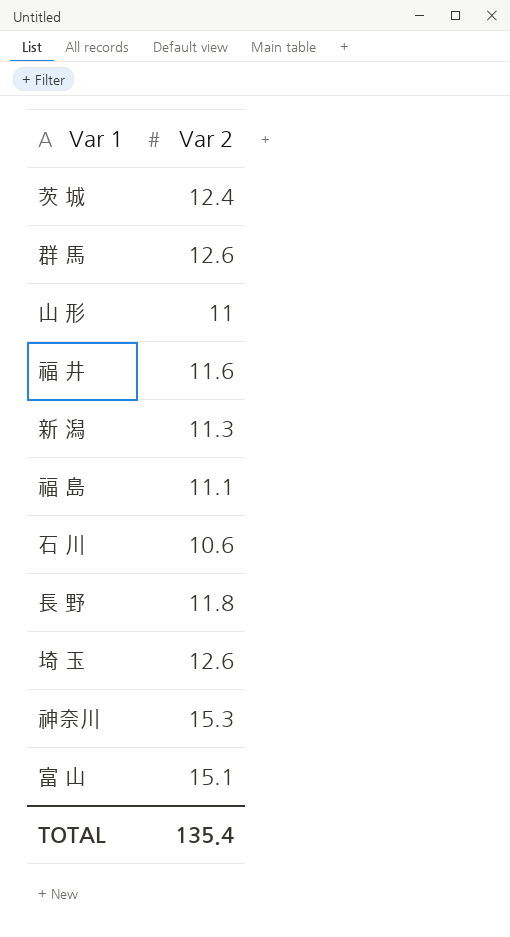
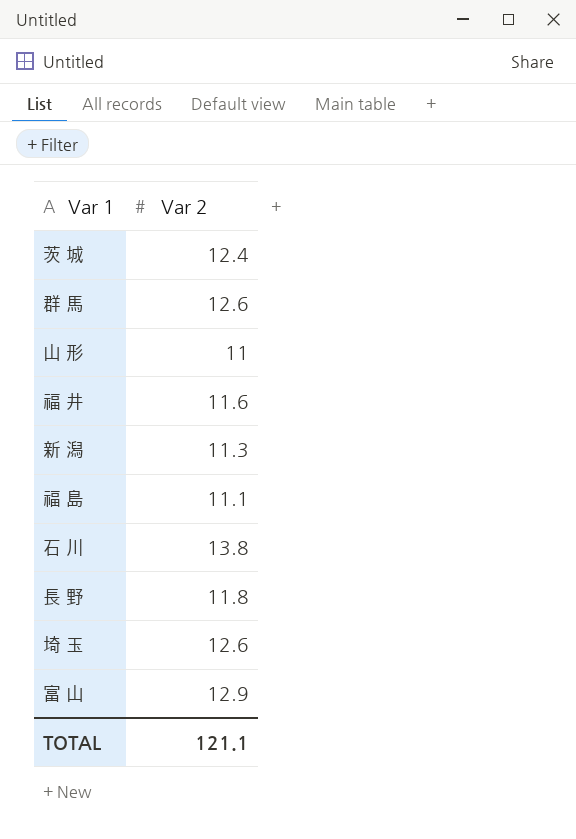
row 神奈川: 15.3 -> none
石 川 | Var 2: 10.6 -> 13.8
富 山 | Var 2: 15.1 -> 12.9
TOTAL | Var 2: 135.4 -> 121.1

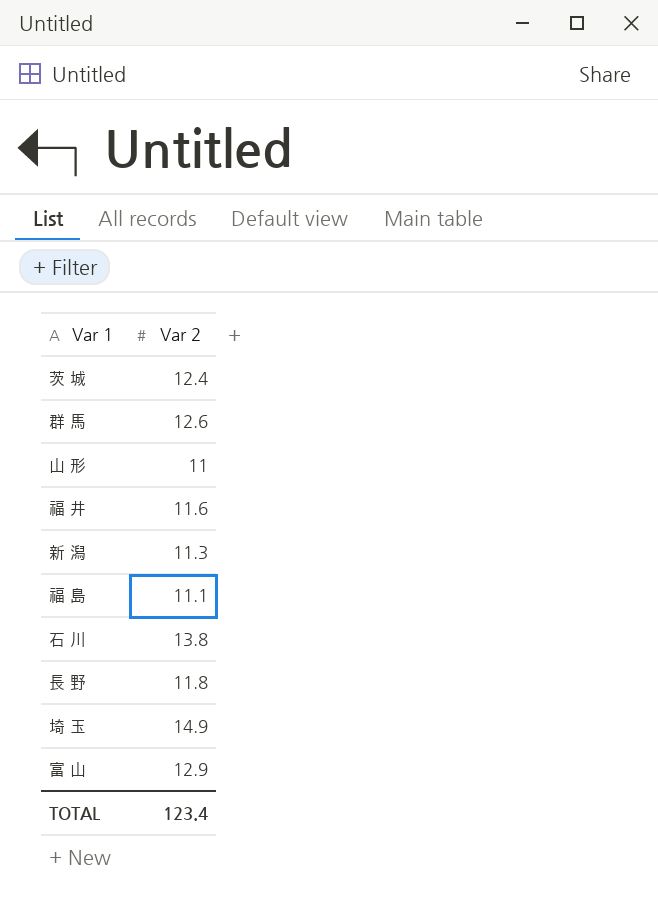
埼 玉 | Var 2: 12.6 -> 14.9
TOTAL | Var 2: 121.1 -> 123.4

